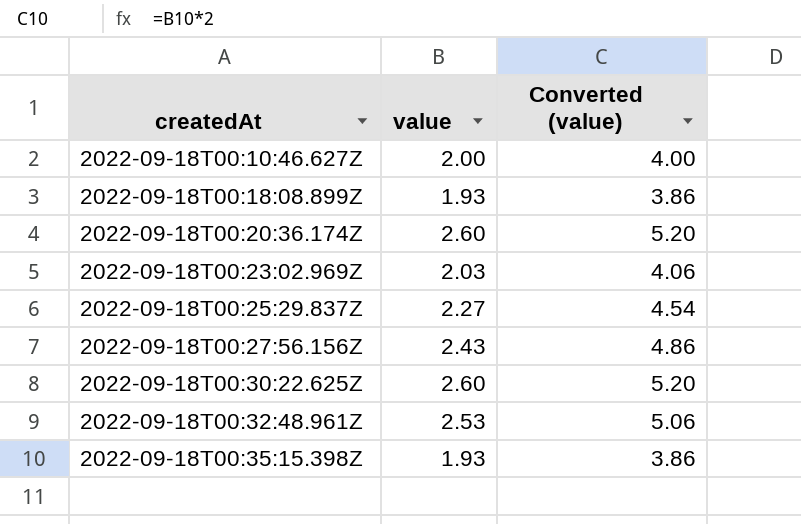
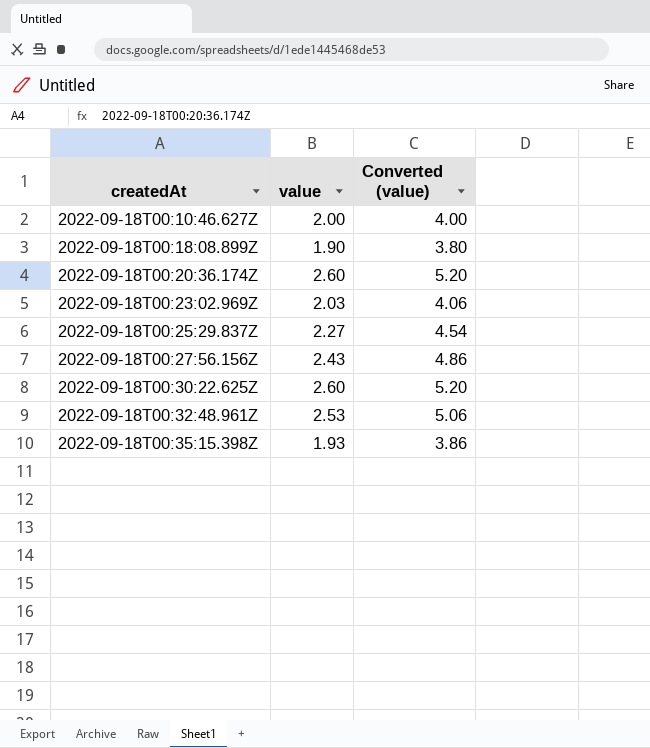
2022-09-18T00:18:08.899Z | value: 1.93 -> 1.90
2022-09-18T00:18:08.899Z | Converted (value): 3.86 -> 3.80

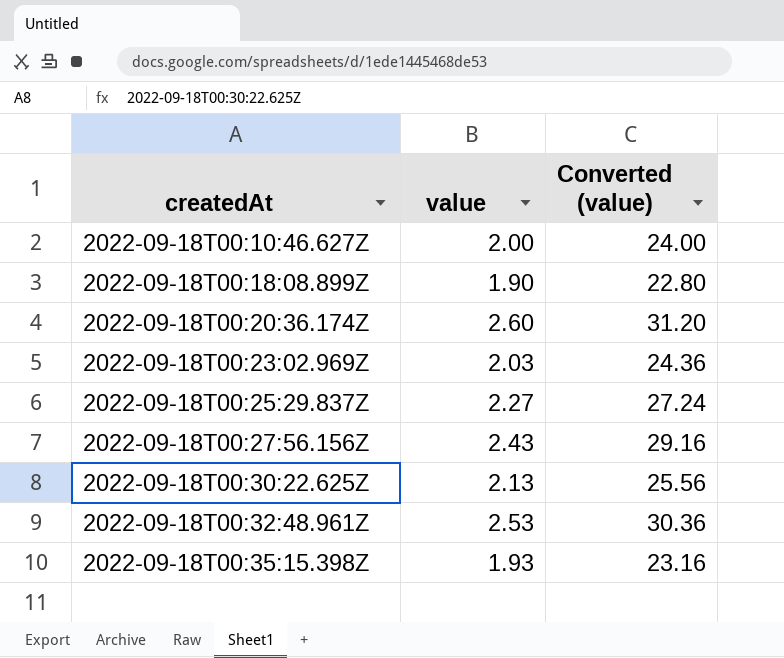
column Converted (value) | formula: [value] * 2 -> [value] * 12
2022-09-18T00:30:22.625Z | value: 2.60 -> 2.13

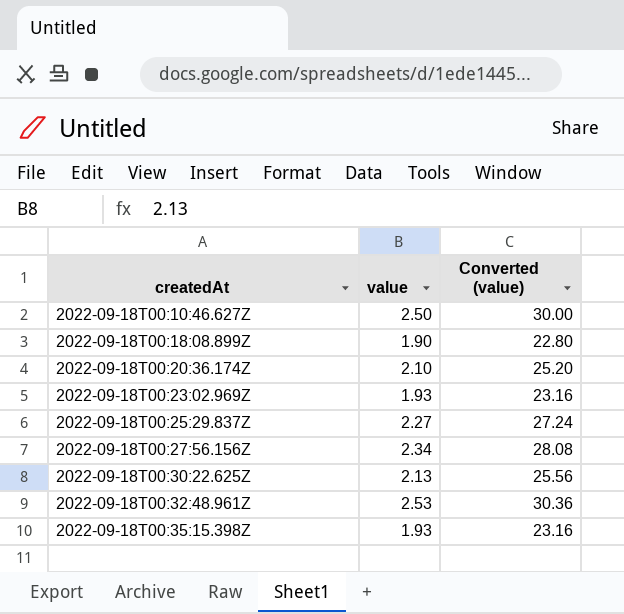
2022-09-18T00:10:46.627Z | value: 2.00 -> 2.50
2022-09-18T00:10:46.627Z | Converted (value): 24.00 -> 30.00
2022-09-18T00:20:36.174Z | value: 2.60 -> 2.10
2022-09-18T00:20:36.174Z | Converted (value): 31.20 -> 25.20
2022-09-18T00:23:02.969Z | value: 2.03 -> 1.93
2022-09-18T00:23:02.969Z | Converted (value): 24.36 -> 23.16
2022-09-18T00:27:56.156Z | value: 2.43 -> 2.34
2022-09-18T00:27:56.156Z | Converted (value): 29.16 -> 28.08

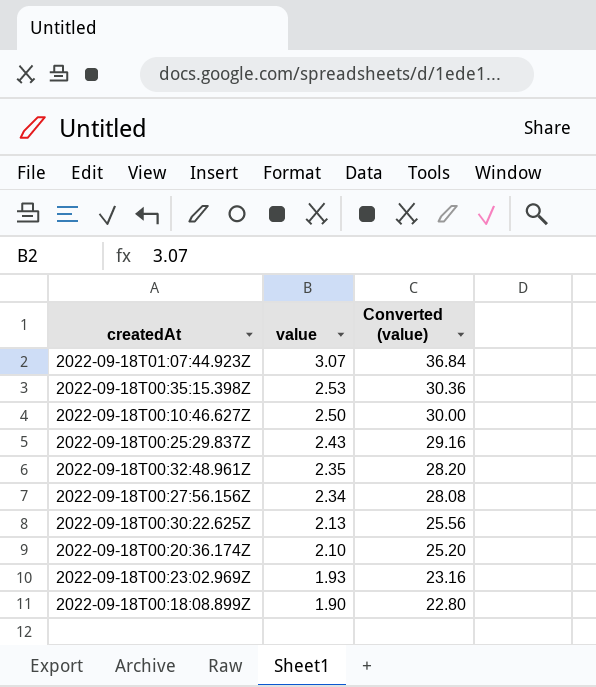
row order: createdAt ascending -> value descending
row 2022-09-18T01:07:44.923Z: none -> 3.07 | 36.84
2022-09-18T00:35:15.398Z | value: 1.93 -> 2.53
2022-09-18T00:35:15.398Z | Converted (value): 23.16 -> 30.36
2022-09-18T00:25:29.837Z | value: 2.27 -> 2.43
2022-09-18T00:25:29.837Z | Converted (value): 27.24 -> 29.16
2022-09-18T00:32:48.961Z | value: 2.53 -> 2.35
2022-09-18T00:32:48.961Z | Converted (value): 30.36 -> 28.20

